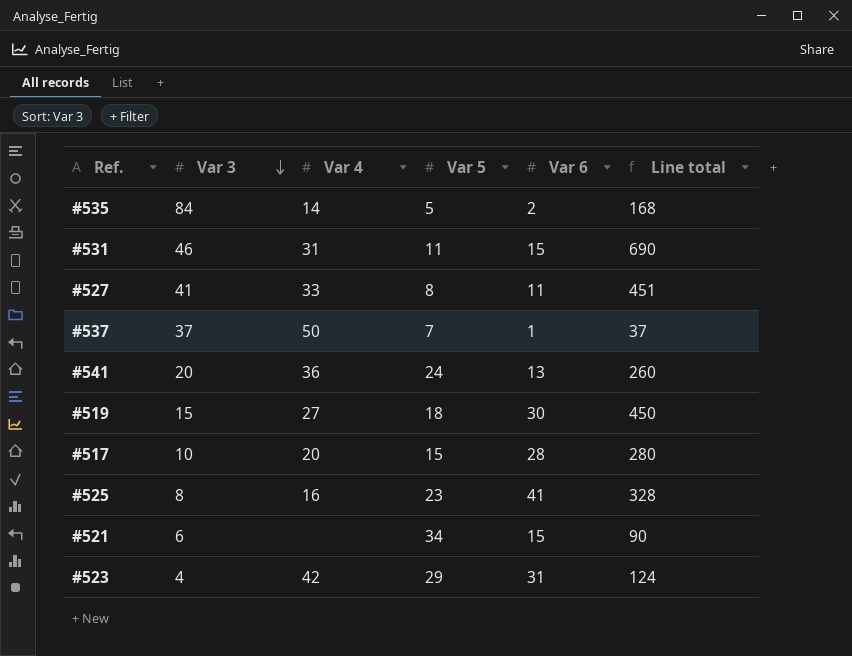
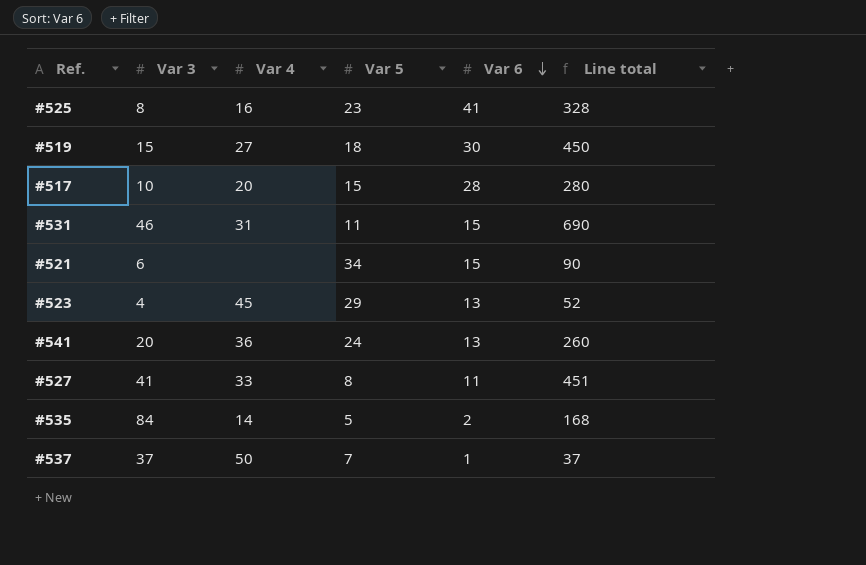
row order: Var 3 descending -> Var 6 descending
#523 | Var 4: 42 -> 45
#523 | Var 6: 31 -> 13
#523 | Line total: 124 -> 52

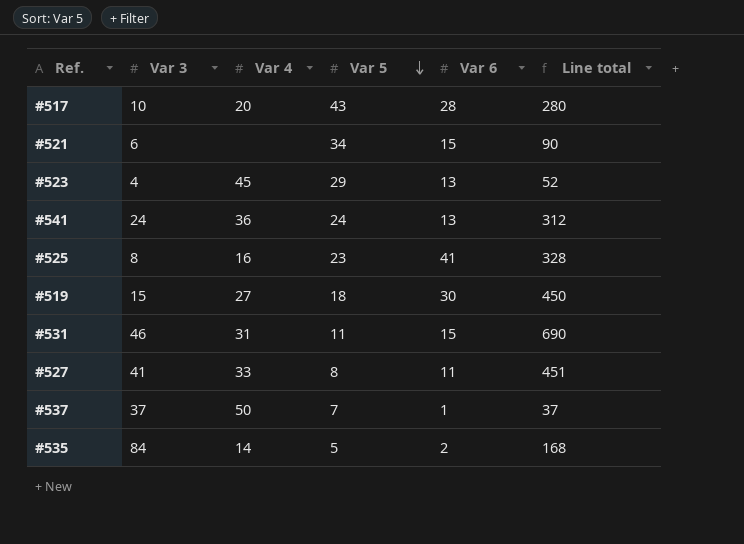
row order: Var 6 descending -> Var 5 descending
#517 | Var 5: 15 -> 43
#541 | Var 3: 20 -> 24
#541 | Line total: 260 -> 312

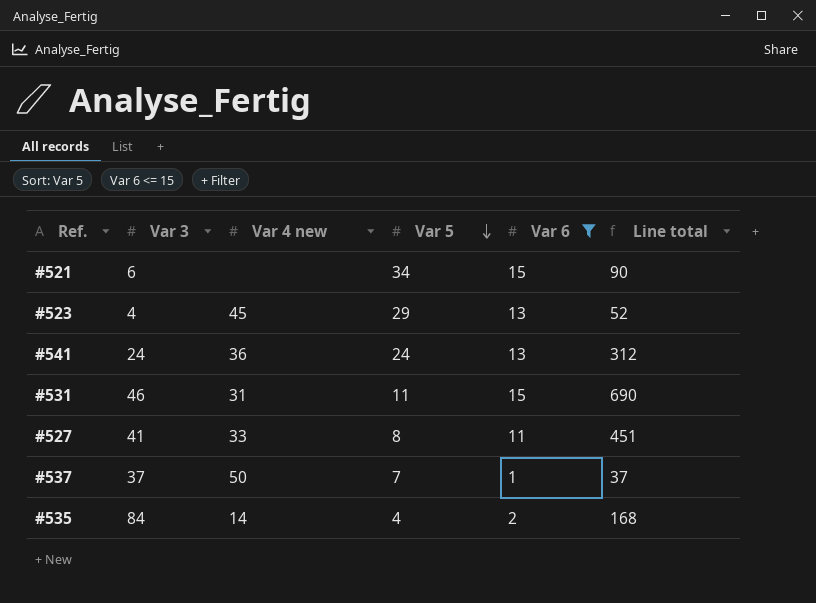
filter: none -> Var 6 <= 15
column name: Var 4 -> Var 4 new
#535 | Var 5: 5 -> 4

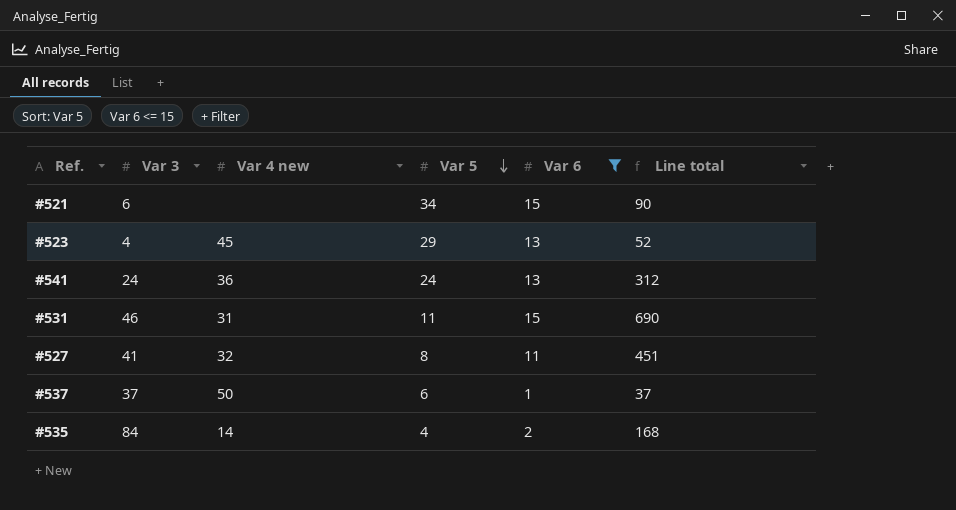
#527 | Var 4 new: 33 -> 32
#537 | Var 5: 7 -> 6

